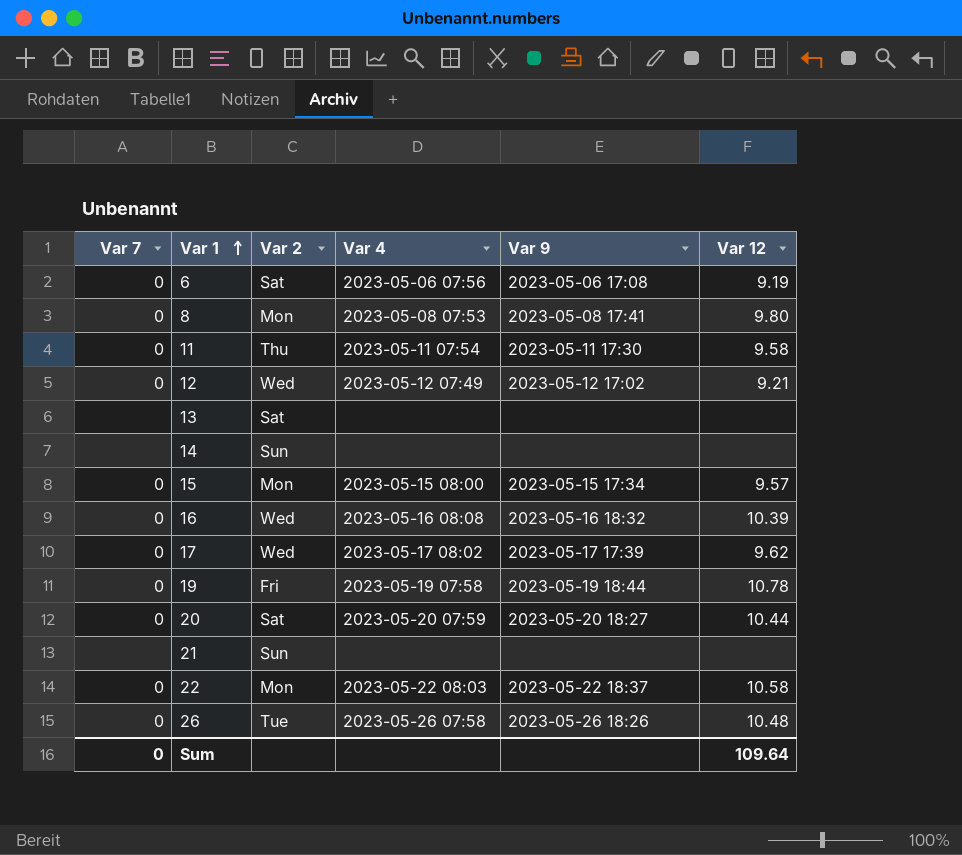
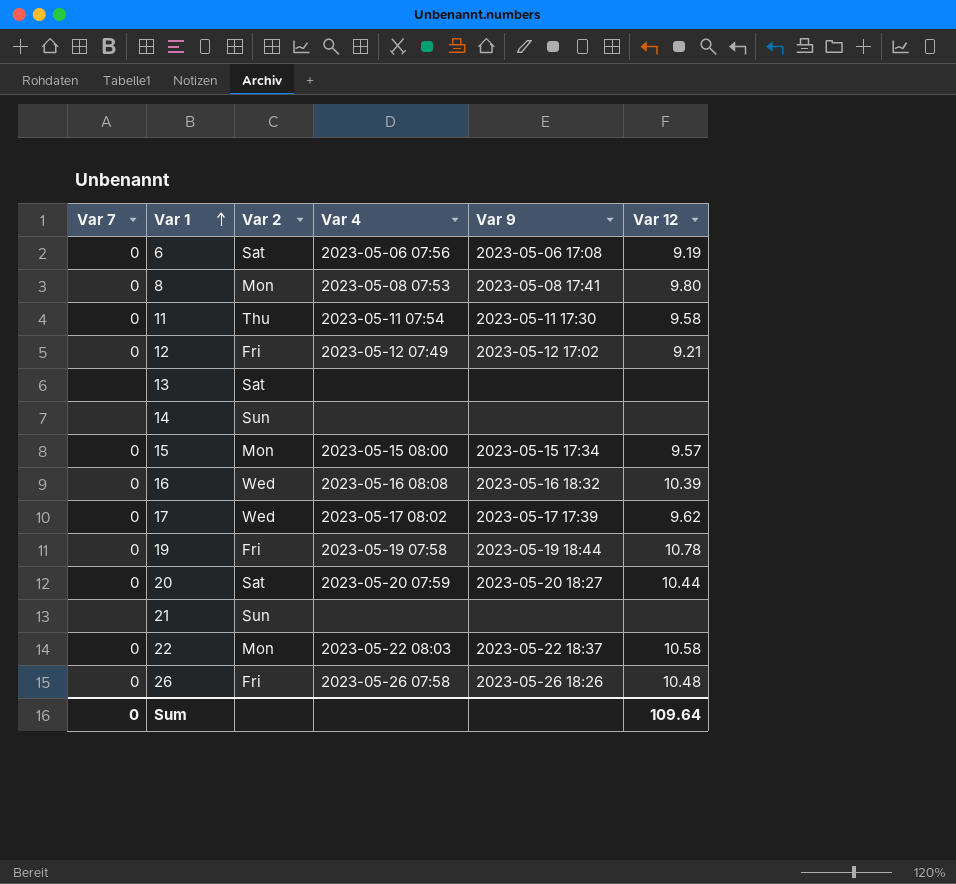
12 | Var 2: Wed -> Fri
26 | Var 2: Tue -> Fri

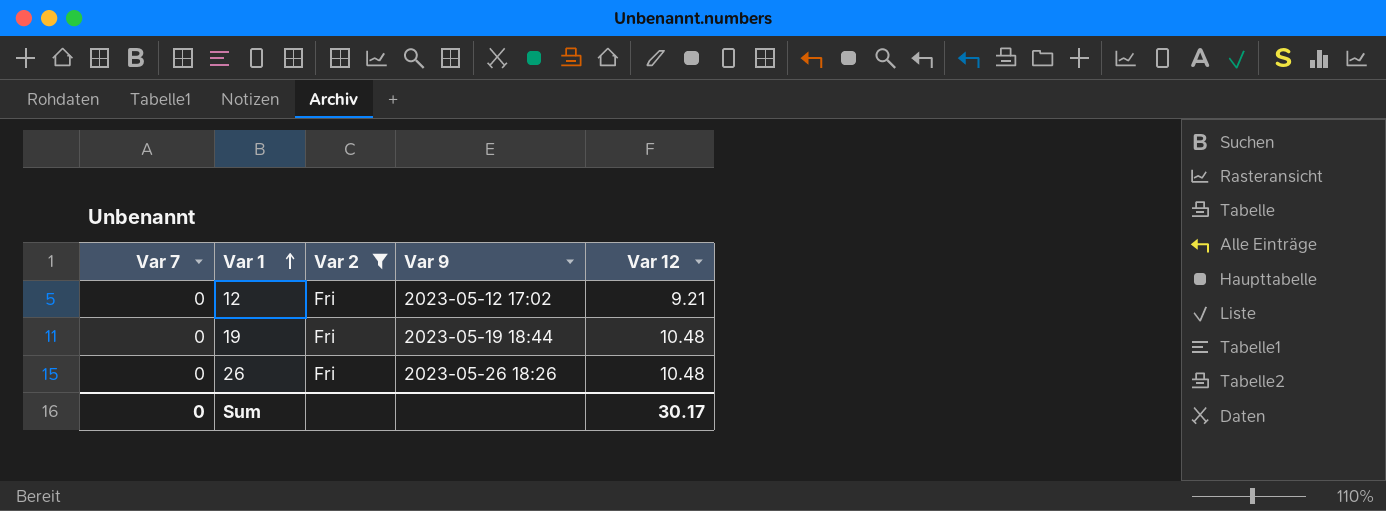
filter: none -> Var 2 = Fri
column Var 4 | position: 4 -> none
19 | Var 12: 10.78 -> 10.48
Sum | Var 12: 109.64 -> 30.17

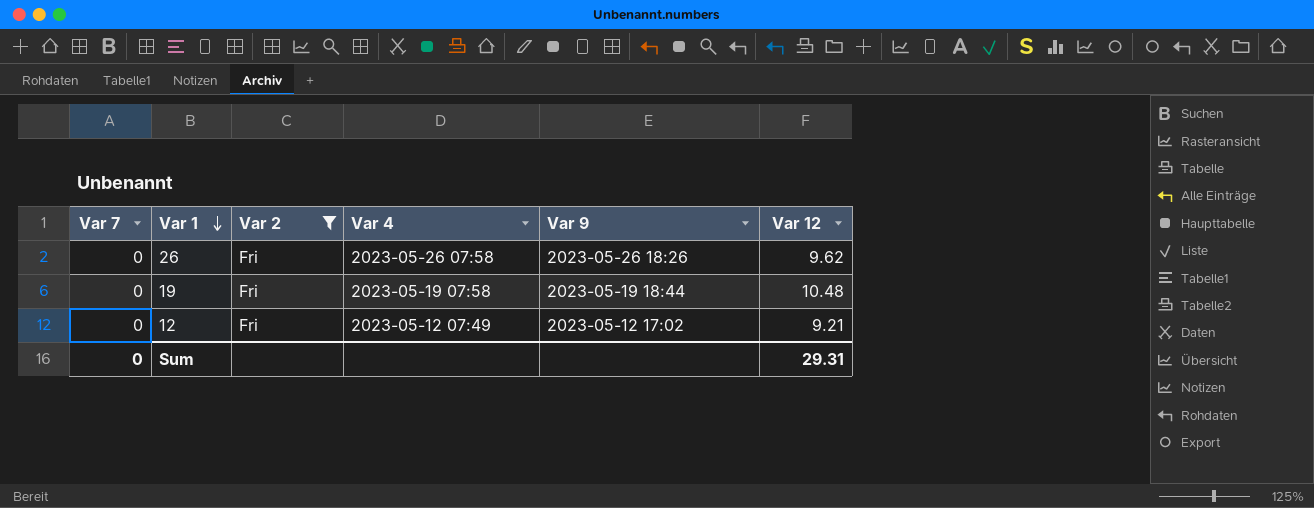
row order: Var 1 ascending -> Var 1 descending
column Var 4 | position: none -> 4
26 | Var 12: 10.48 -> 9.62
Sum | Var 12: 30.17 -> 29.31

